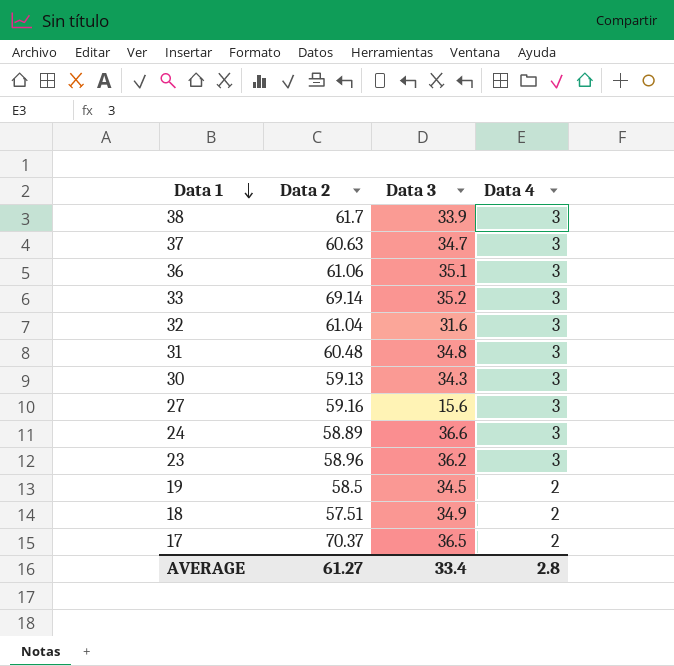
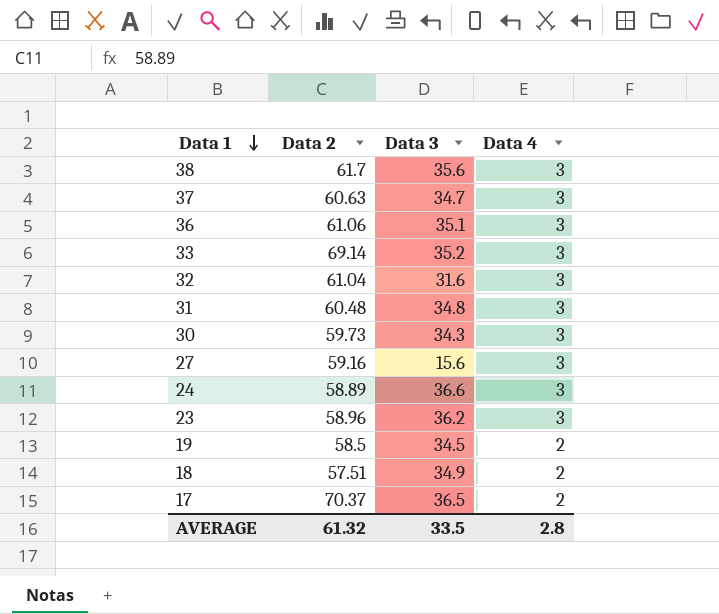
38 | Data 3: 33.9 -> 35.6
30 | Data 2: 59.13 -> 59.73
AVERAGE | Data 2: 61.27 -> 61.32
AVERAGE | Data 3: 33.4 -> 33.5

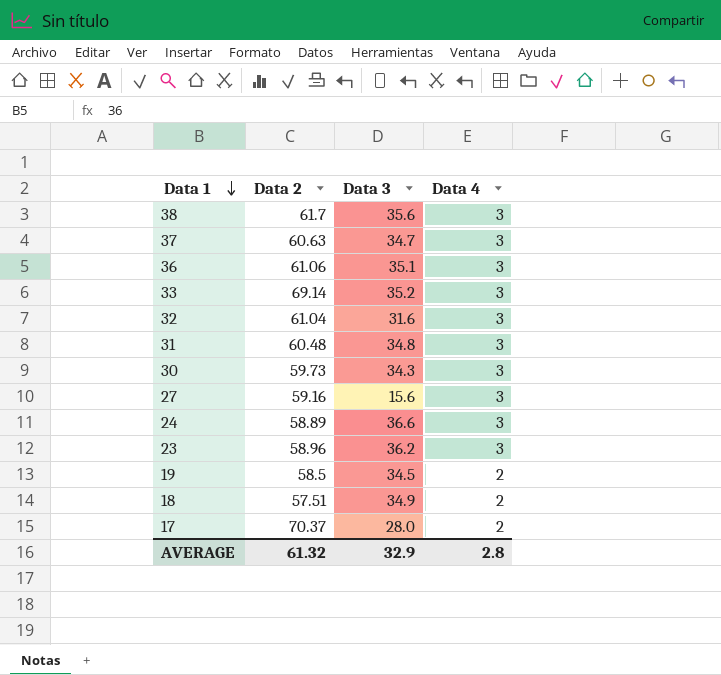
17 | Data 3: 36.5 -> 28.0
AVERAGE | Data 3: 33.5 -> 32.9

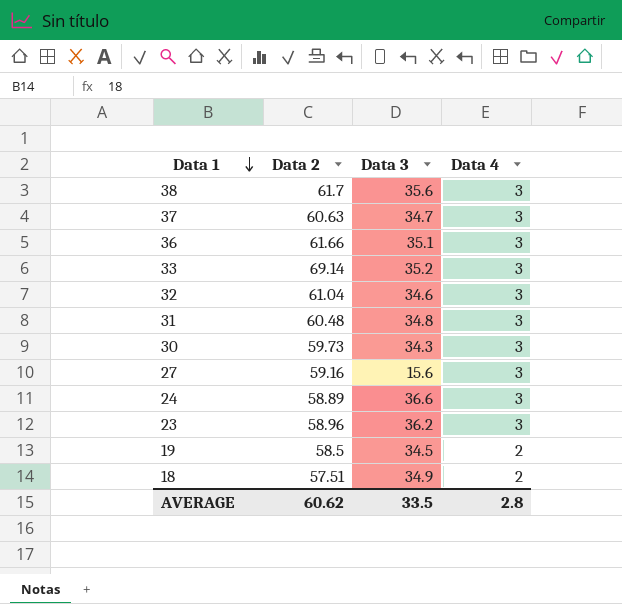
row 17: 70.37 | 28.0 | 2 -> none
36 | Data 2: 61.06 -> 61.66
32 | Data 3: 31.6 -> 34.6
AVERAGE | Data 2: 61.32 -> 60.62
AVERAGE | Data 3: 32.9 -> 33.5

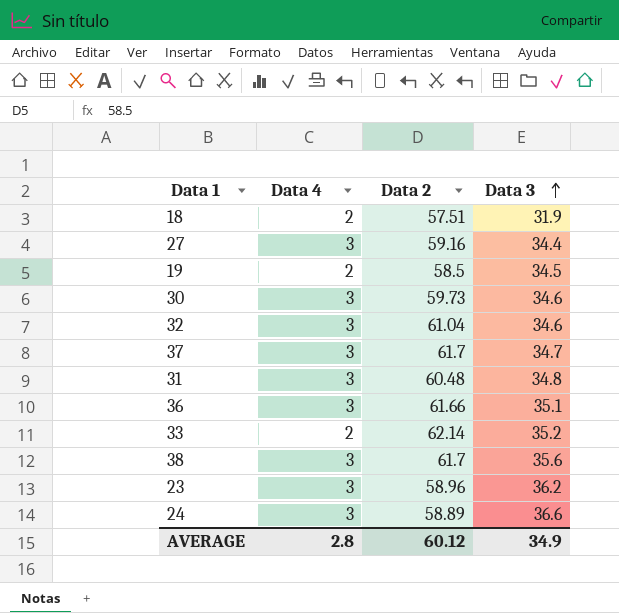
row order: Data 1 descending -> Data 3 ascending
column Data 4 | position: 4 -> 2
18 | Data 3: 34.9 -> 31.9
27 | Data 3: 15.6 -> 34.4
30 | Data 3: 34.3 -> 34.6
37 | Data 2: 60.63 -> 61.7
33 | Data 4: 3 -> 2
33 | Data 2: 69.14 -> 62.14
AVERAGE | Data 2: 60.62 -> 60.12
AVERAGE | Data 3: 33.5 -> 34.9

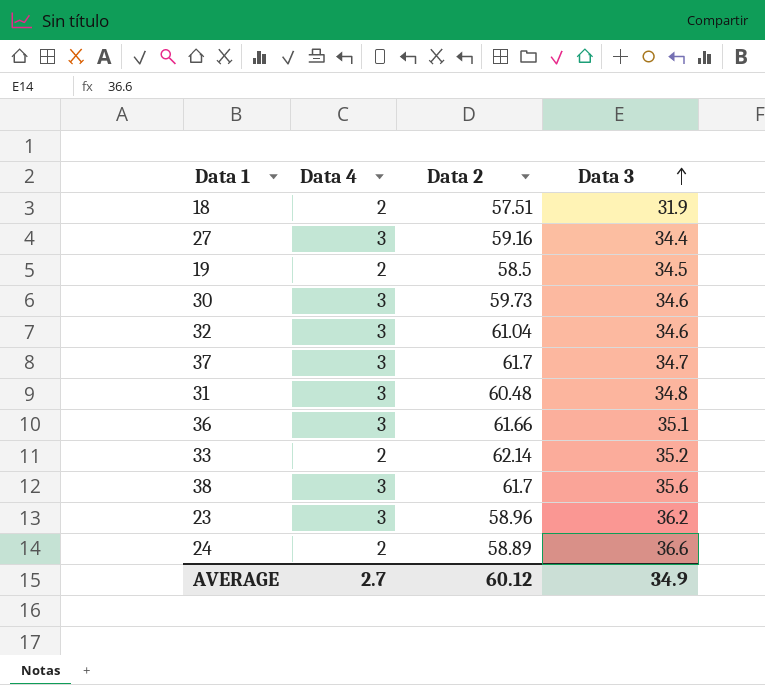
24 | Data 4: 3 -> 2
AVERAGE | Data 4: 2.8 -> 2.7

